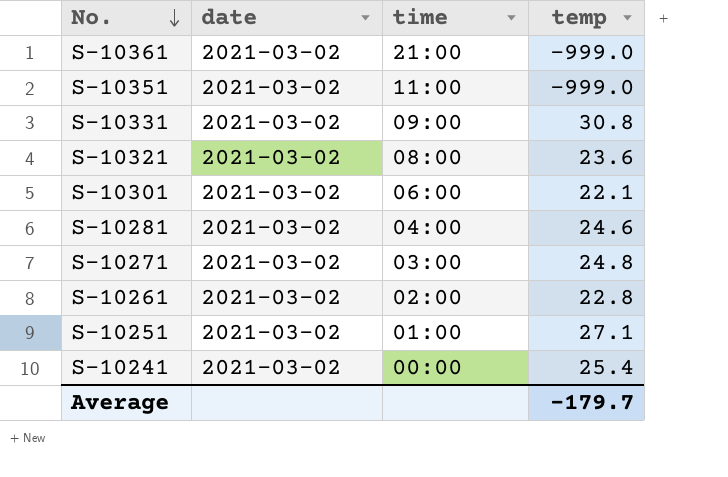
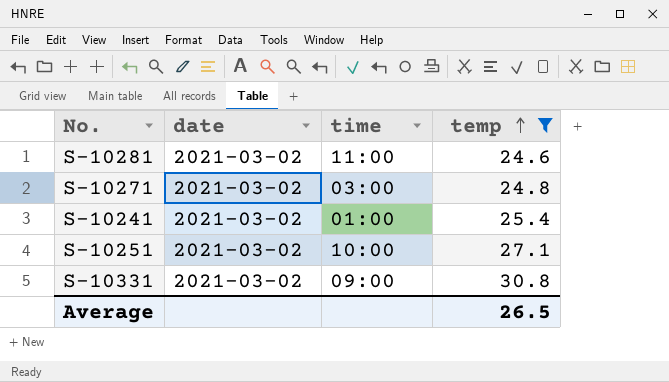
filter: none -> temp >= 24.6
row order: No. descending -> temp ascending
S-10281 | time: 04:00 -> 11:00
S-10241 | time: 00:00 -> 01:00
S-10251 | time: 01:00 -> 10:00
Average | temp: -179.7 -> 26.5

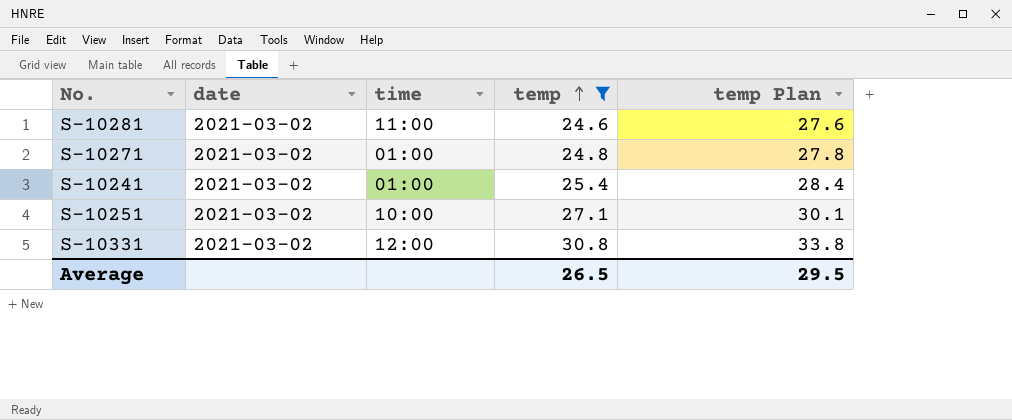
column temp Plan | formula: none -> [temp] + 3
S-10271 | time: 03:00 -> 01:00
S-10331 | time: 09:00 -> 12:00

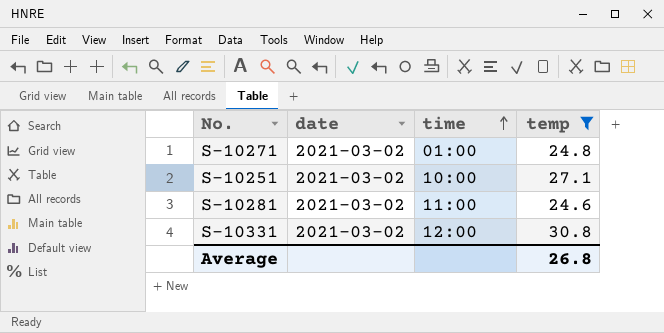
row order: temp ascending -> time ascending
column temp Plan | formula: [temp] + 3 -> none
row S-10241: 2021-03-02 | 01:00 | 25.4 | 28.4 -> none
Average | temp: 26.5 -> 26.8

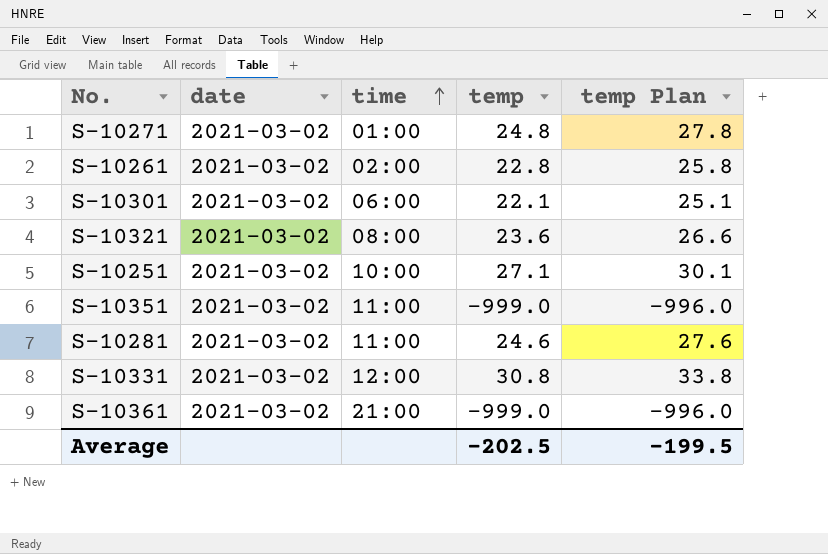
filter: temp >= 24.6 -> none
column temp Plan | formula: none -> [temp] + 3
Average | temp: 26.8 -> -202.5

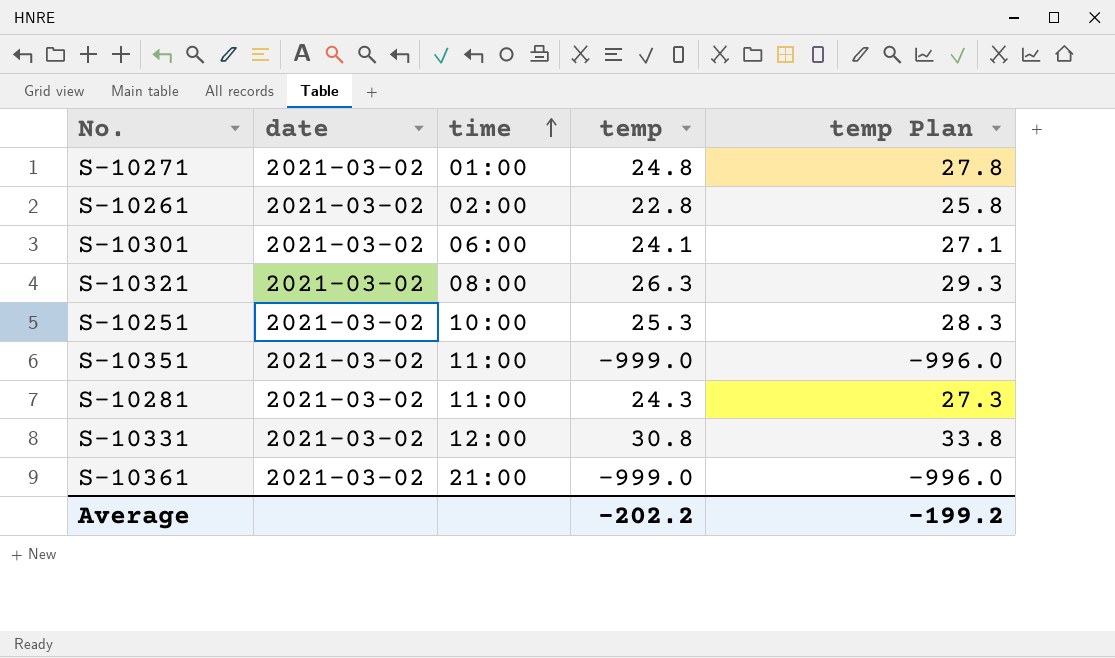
S-10301 | temp: 22.1 -> 24.1
S-10301 | temp Plan: 25.1 -> 27.1
S-10321 | temp: 23.6 -> 26.3
S-10321 | temp Plan: 26.6 -> 29.3
S-10251 | temp: 27.1 -> 25.3
S-10251 | temp Plan: 30.1 -> 28.3
S-10281 | temp: 24.6 -> 24.3
S-10281 | temp Plan: 27.6 -> 27.3
Average | temp: -202.5 -> -202.2
Average | temp Plan: -199.5 -> -199.2

